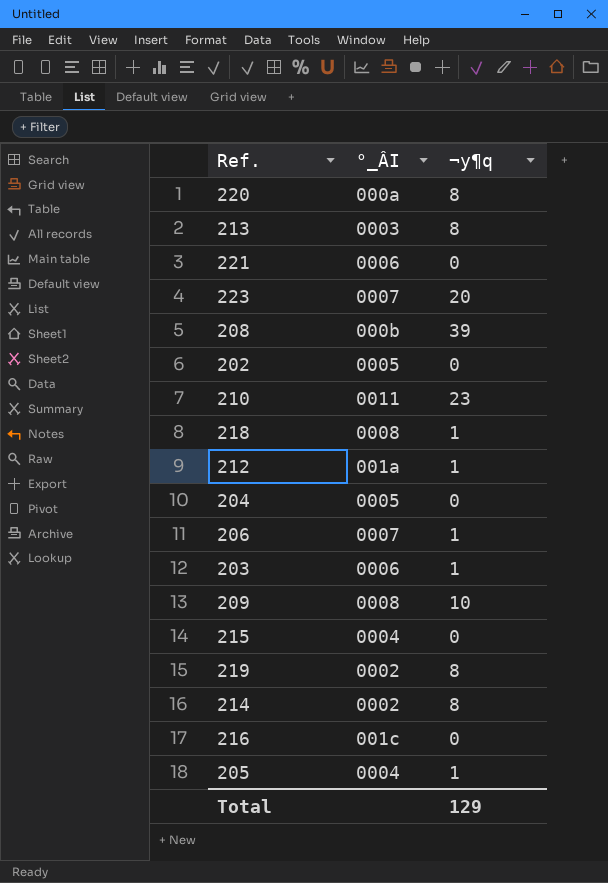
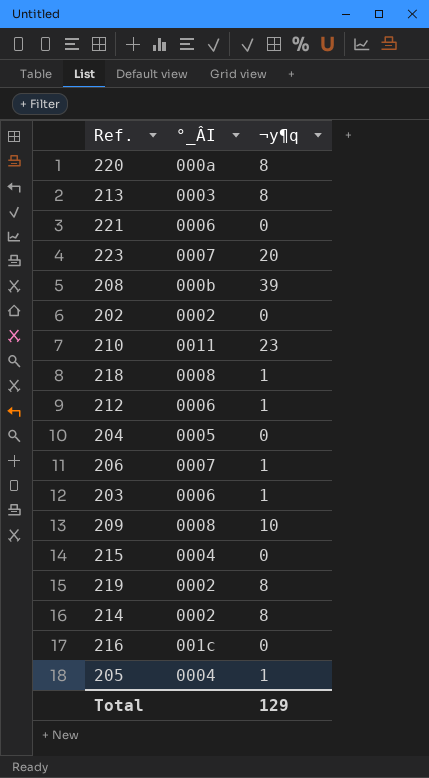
202 | °_ÂI: 0005 -> 0002
212 | °_ÂI: 001a -> 0006

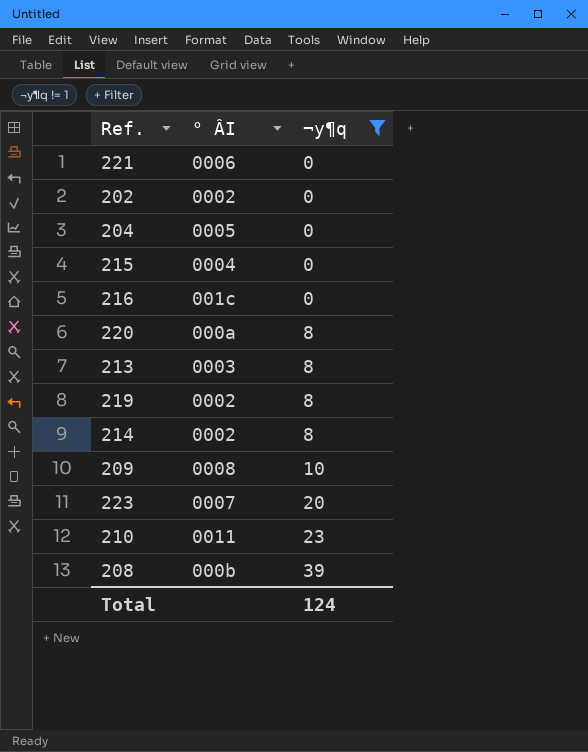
filter: none -> ¬y¶q != 1
row order: none -> ¬y¶q ascending
column name: °_ÂI -> ° ÂI
Total | ¬y¶q: 129 -> 124

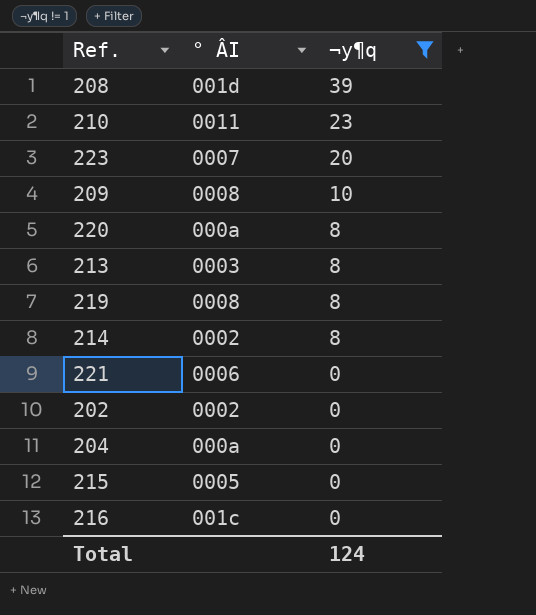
row order: ¬y¶q ascending -> ¬y¶q descending
208 | ° ÂI: 000b -> 001d
219 | ° ÂI: 0002 -> 0008
204 | ° ÂI: 0005 -> 000a
215 | ° ÂI: 0004 -> 0005

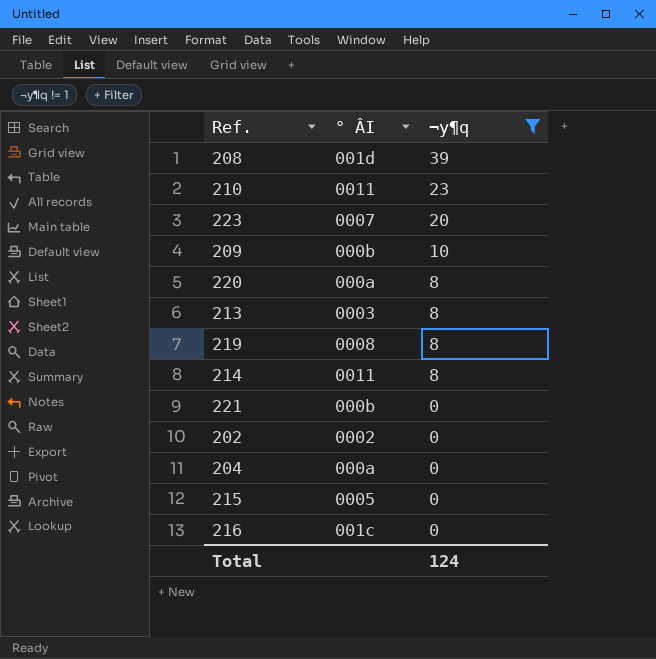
209 | ° ÂI: 0008 -> 000b
214 | ° ÂI: 0002 -> 0011
221 | ° ÂI: 0006 -> 000b

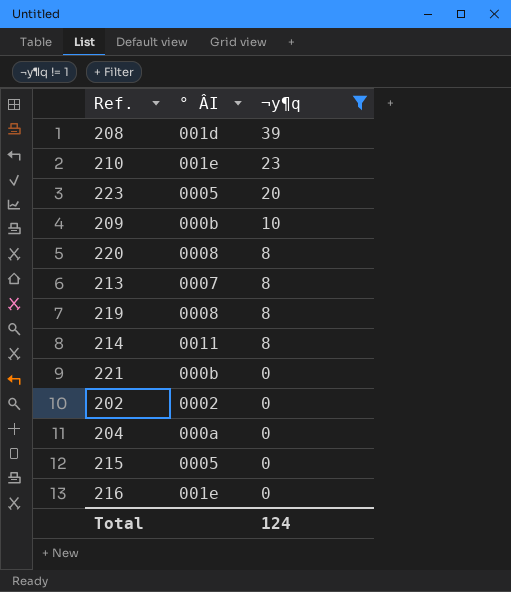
210 | ° ÂI: 0011 -> 001e
223 | ° ÂI: 0007 -> 0005
220 | ° ÂI: 000a -> 0008
213 | ° ÂI: 0003 -> 0007
216 | ° ÂI: 001c -> 001e

